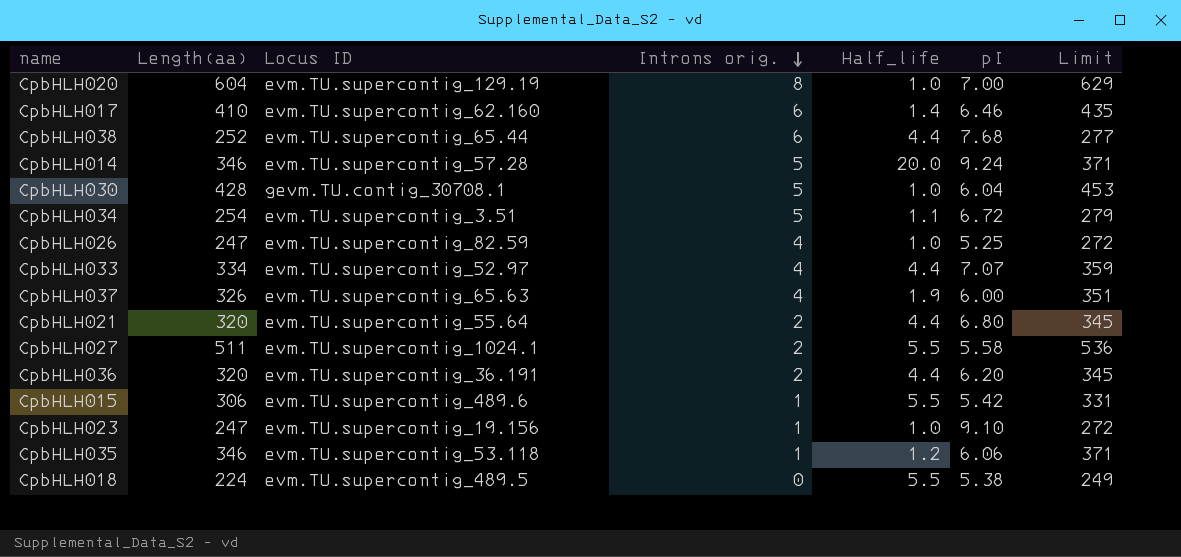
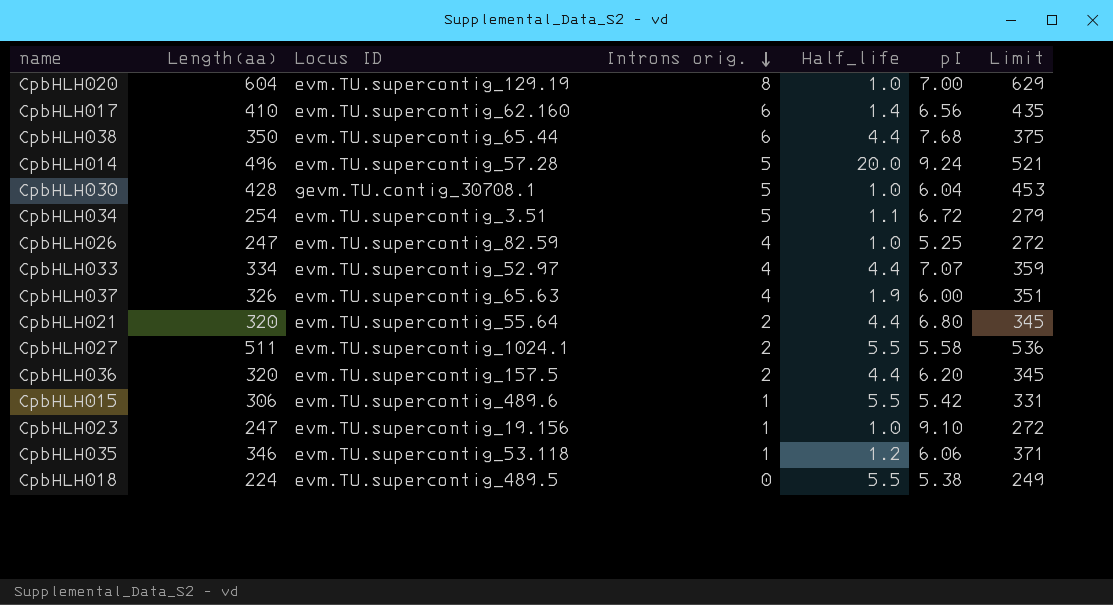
CpbHLH017 | pI: 6.46 -> 6.56
CpbHLH038 | Length（aa）: 252 -> 350
CpbHLH038 | Limit: 277 -> 375
CpbHLH014 | Length（aa）: 346 -> 496
CpbHLH014 | Limit: 371 -> 521
CpbHLH036 | Locus ID: evm.TU.supercontig_36.191 -> evm.TU.supercontig_157.5

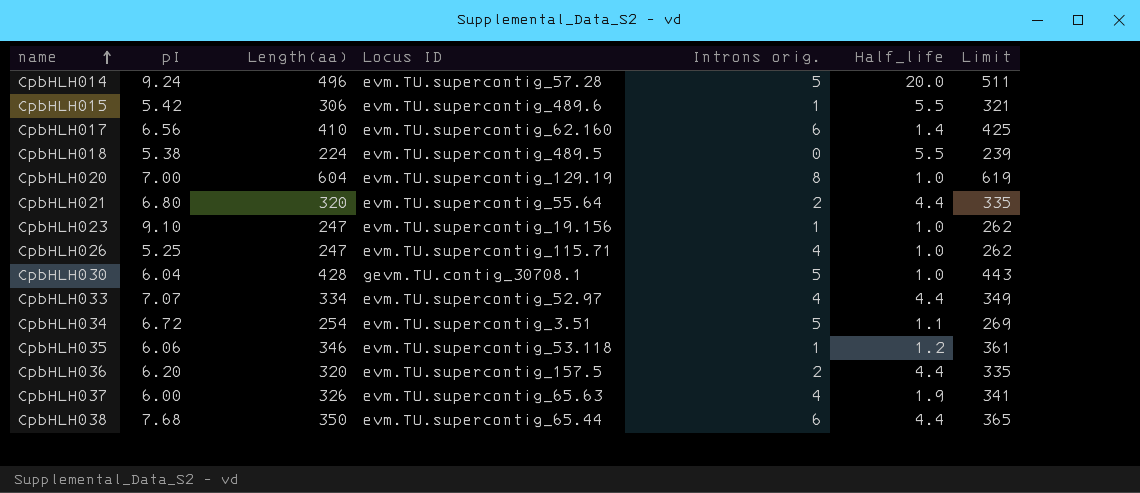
row order: Introns orig. descending -> name ascending
column pI | position: 6 -> 2
column Limit | formula: [Length（aa）] + 25 -> [Length（aa）] + 15
row CpbHLH027: 511 | evm.TU.supercontig_1024.1 | 2 | 5.5 | 5.58 | 536 -> none
CpbHLH026 | Locus ID: evm.TU.supercontig_82.59 -> evm.TU.supercontig_115.71

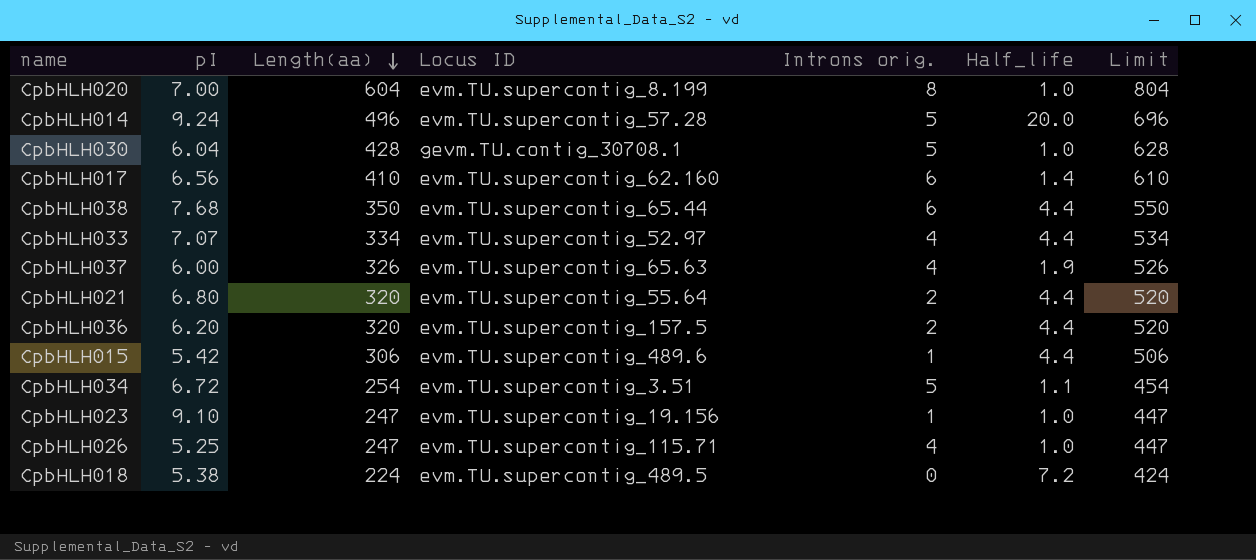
row order: name ascending -> Length（aa） descending
column Limit | formula: [Length（aa）] + 15 -> [Length（aa）] + 200
row CpbHLH035: 6.06 | 346 | evm.TU.supercontig_53.118 | 1 | 1.2 | 361 -> none
CpbHLH020 | Locus ID: evm.TU.supercontig_129.19 -> evm.TU.supercontig_8.199
CpbHLH015 | Half_life: 5.5 -> 4.4
CpbHLH018 | Half_life: 5.5 -> 7.2

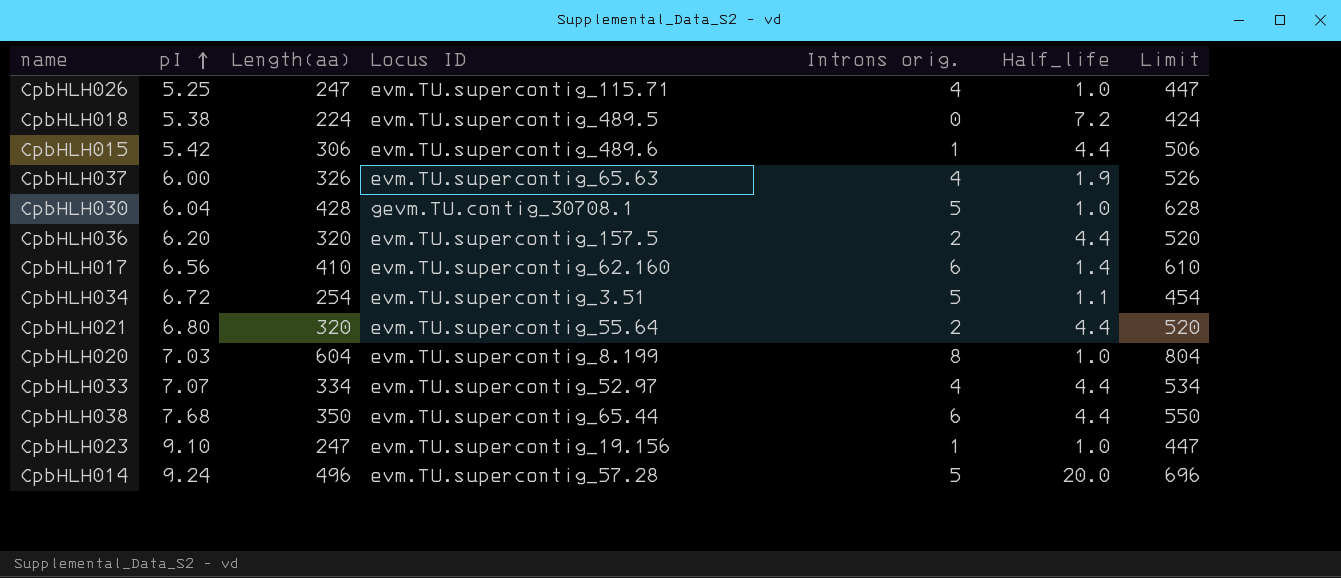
row order: Length（aa） descending -> pI ascending
CpbHLH020 | pI: 7.00 -> 7.03

